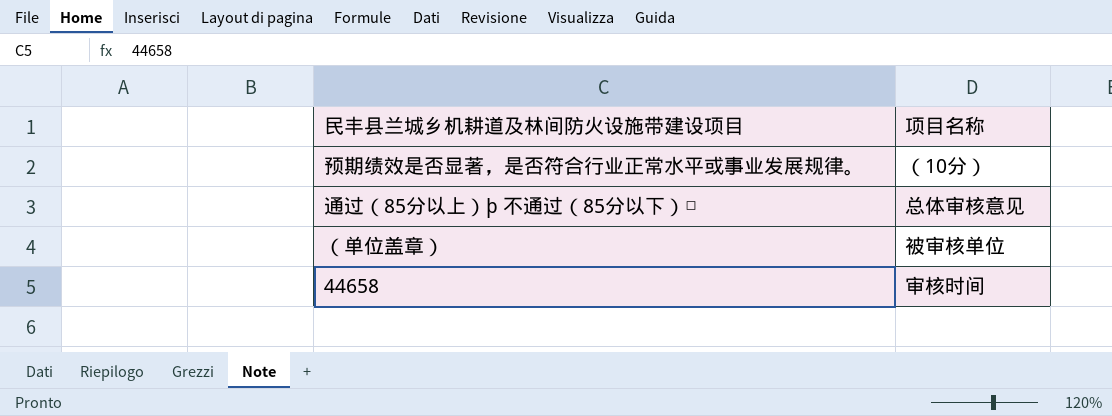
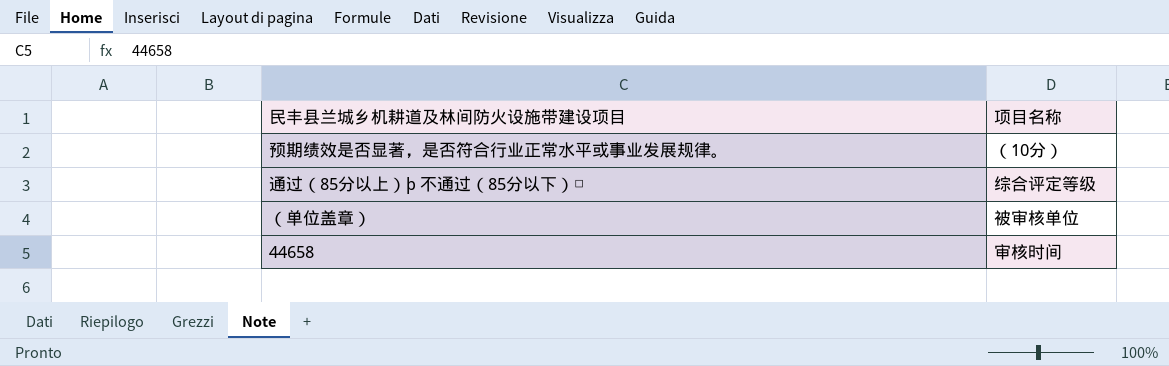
通过（85分以上）þ 不通过（85分以下）□ | 项目名称: 总体审核意见 -> 综合评定等级

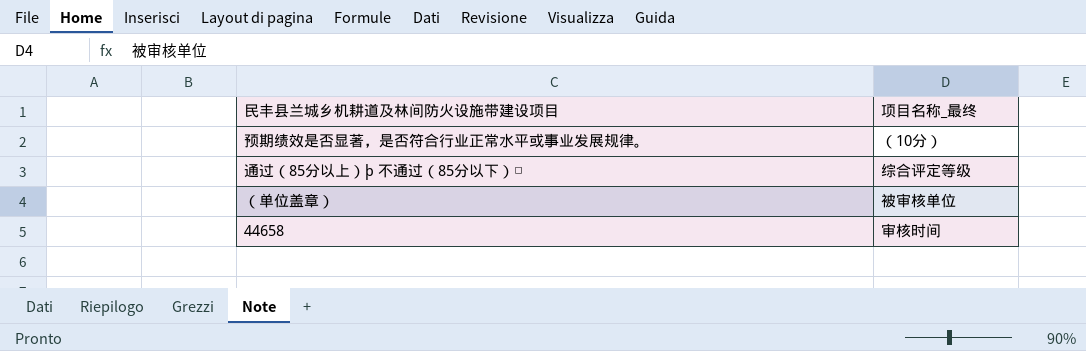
column name: 项目名称 -> 项目名称_最终

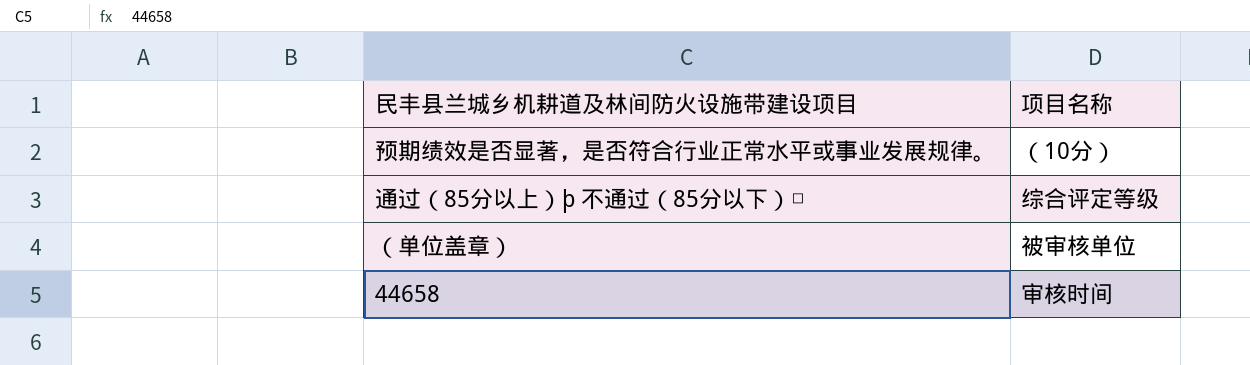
column name: 项目名称_最终 -> 项目名称

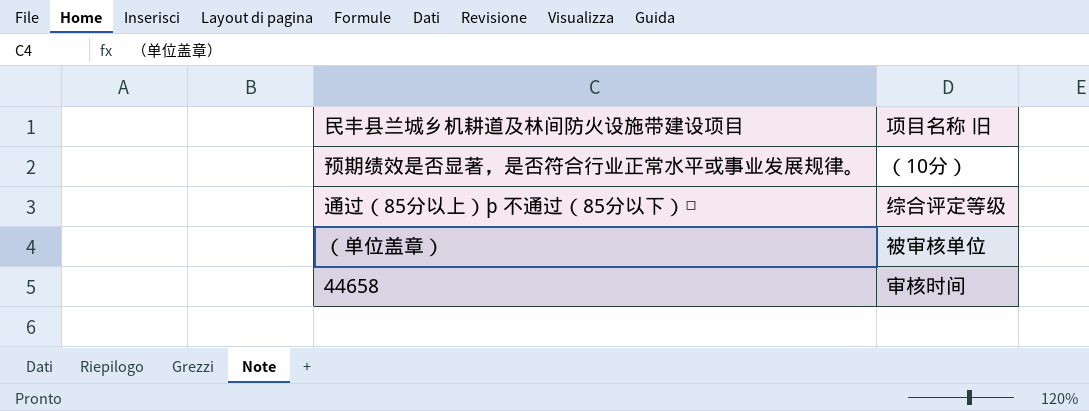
column name: 项目名称 -> 项目名称 旧

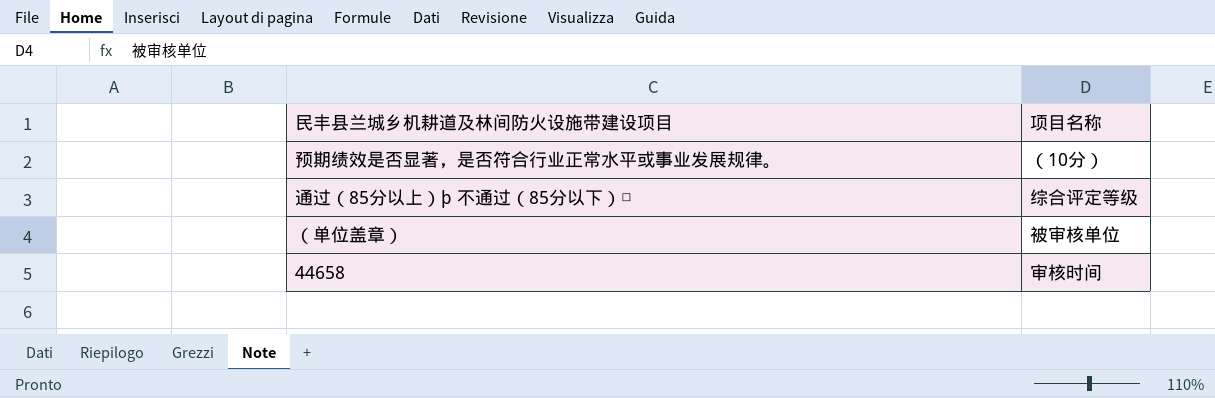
column name: 项目名称 旧 -> 项目名称

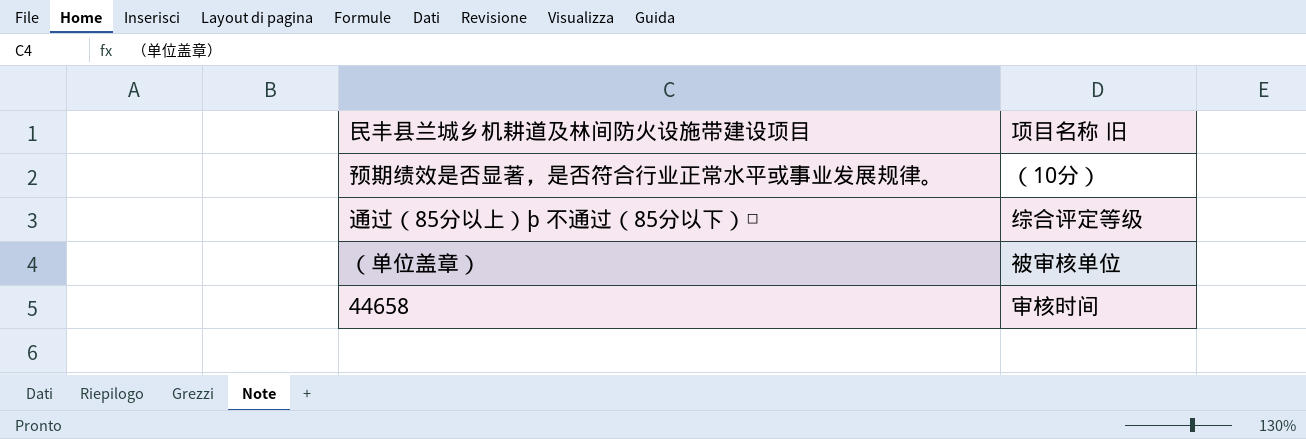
column name: 项目名称 -> 项目名称 旧

